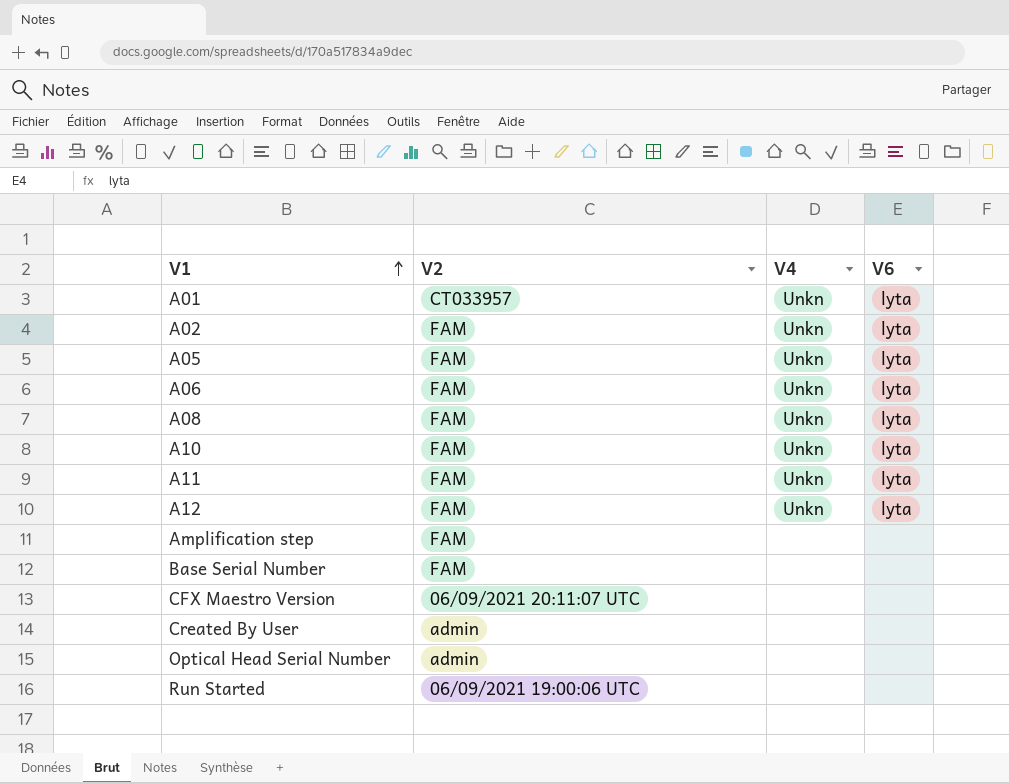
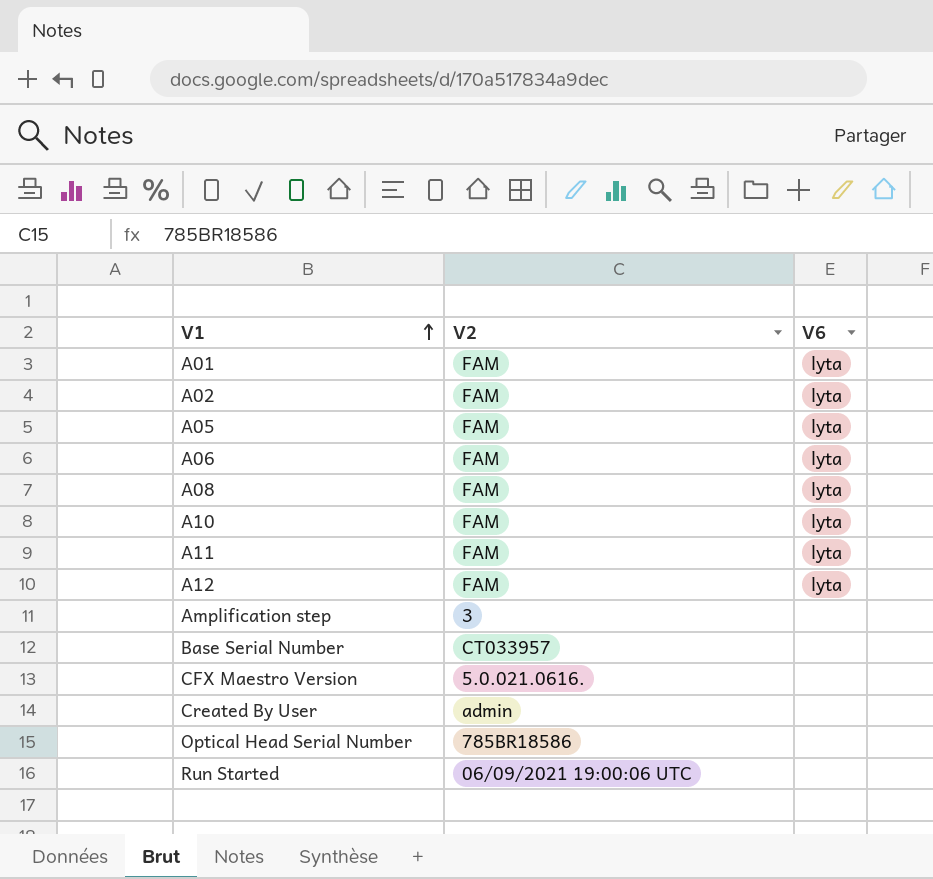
column V4 | position: 3 -> none
A01 | V2: CT033957 -> FAM
Amplification step | V2: FAM -> 3
Base Serial Number | V2: FAM -> CT033957
CFX Maestro Version | V2: 06/09/2021 20:11:07 UTC -> 5.0.021.0616.
Optical Head Serial Number | V2: admin -> 785BR18586

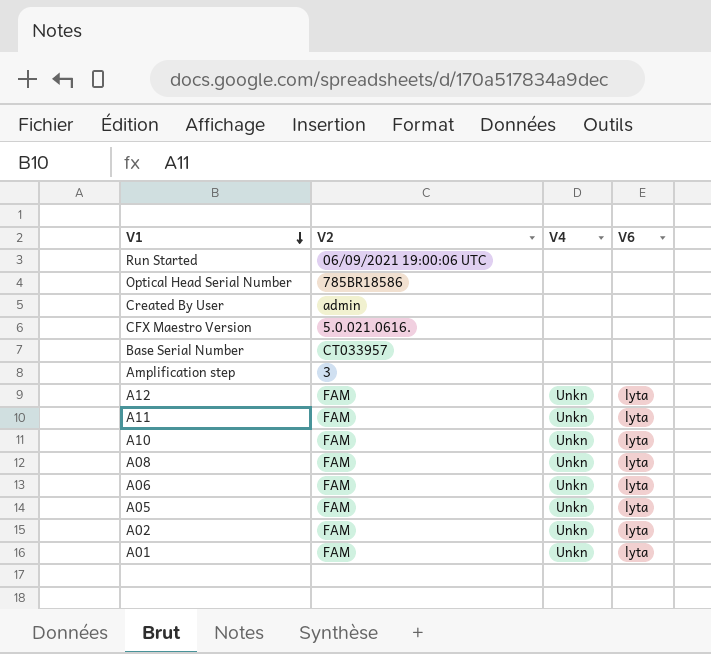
row order: V1 ascending -> V1 descending
column V4 | position: none -> 3

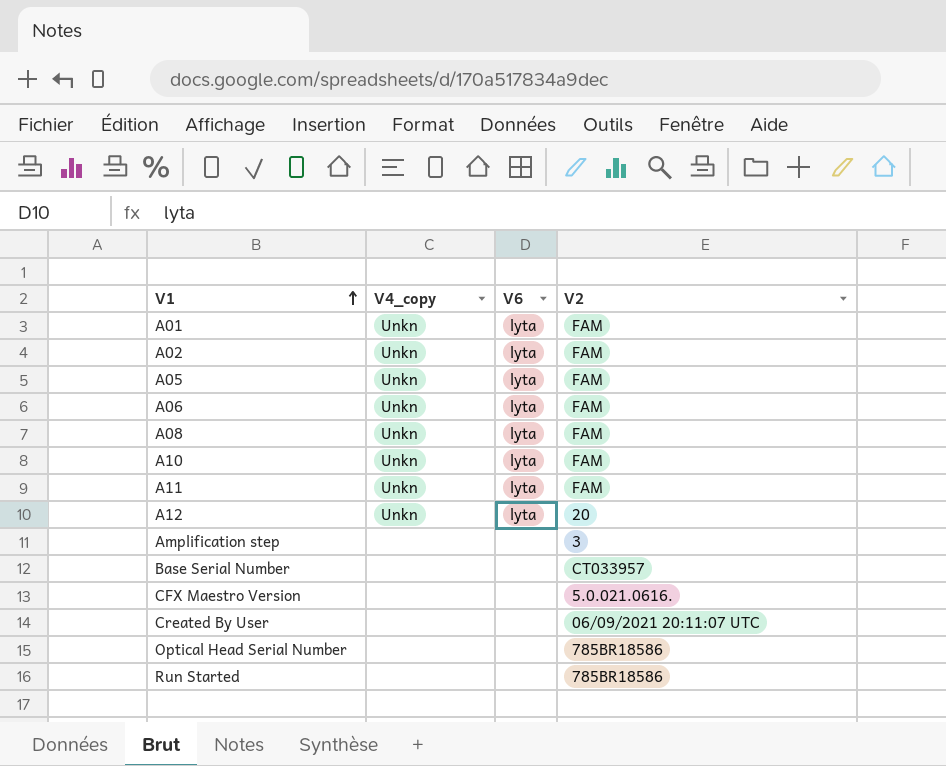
row order: V1 descending -> V1 ascending
column name: V4 -> V4_copy
column V2 | position: 2 -> 4
A12 | V2: FAM -> 20
Created By User | V2: admin -> 06/09/2021 20:11:07 UTC
Run Started | V2: 06/09/2021 19:00:06 UTC -> 785BR18586

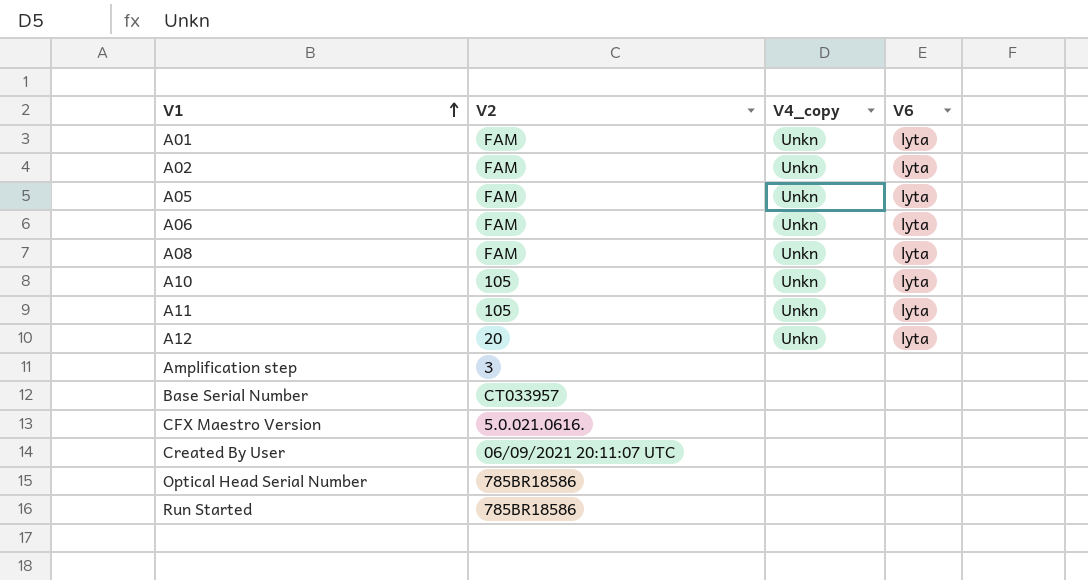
column V2 | position: 4 -> 2
A10 | V2: FAM -> 105
A11 | V2: FAM -> 105

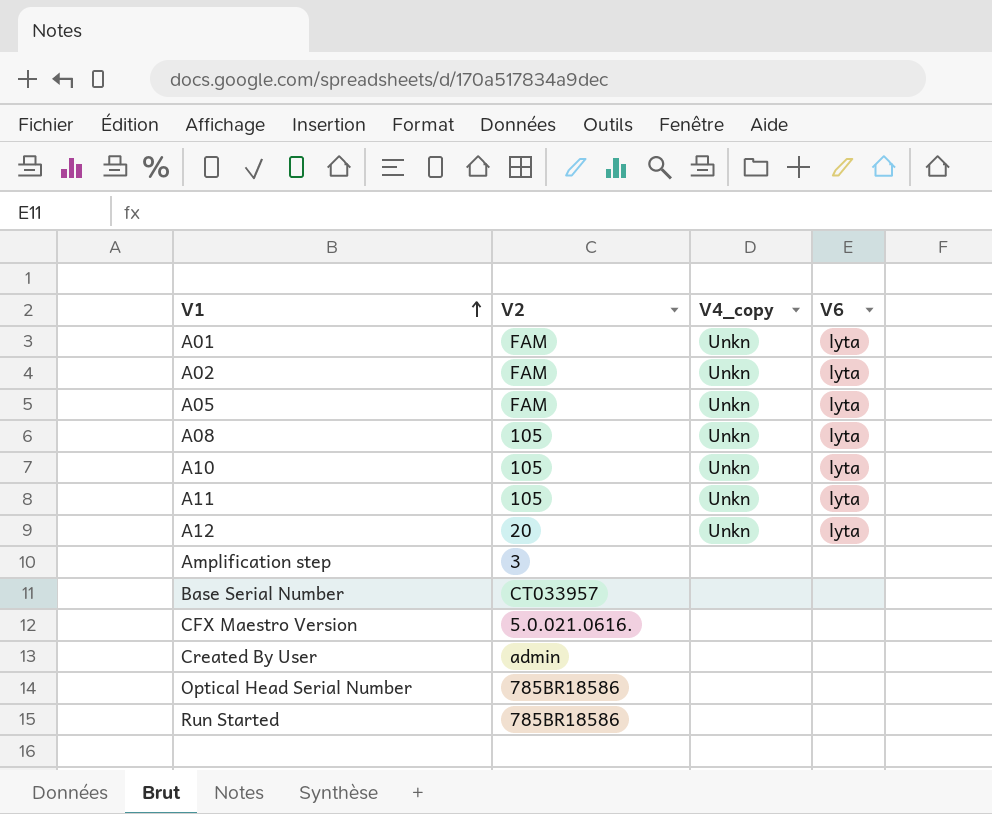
row A06: FAM | Unkn | lyta -> none
A08 | V2: FAM -> 105
Created By User | V2: 06/09/2021 20:11:07 UTC -> admin

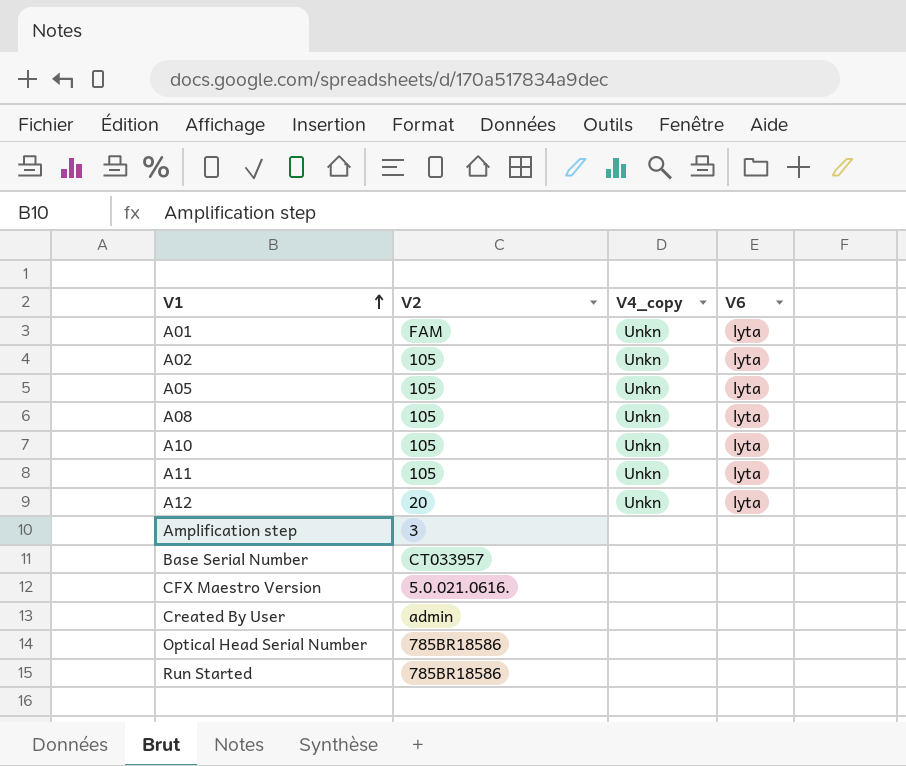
A02 | V2: FAM -> 105
A05 | V2: FAM -> 105

